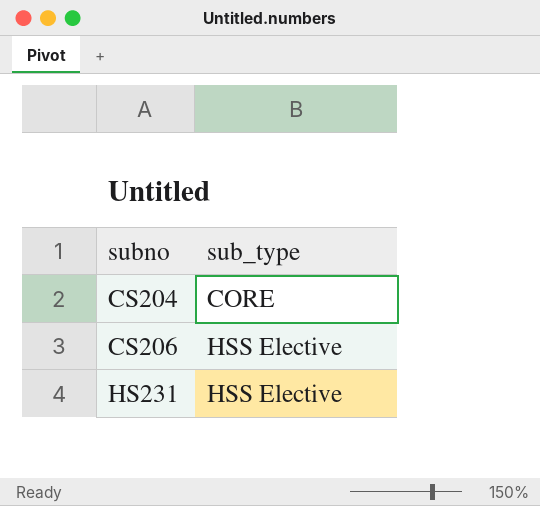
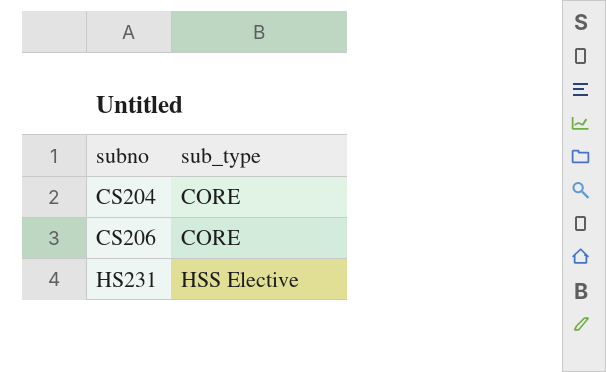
CS206 | sub_type: HSS Elective -> CORE

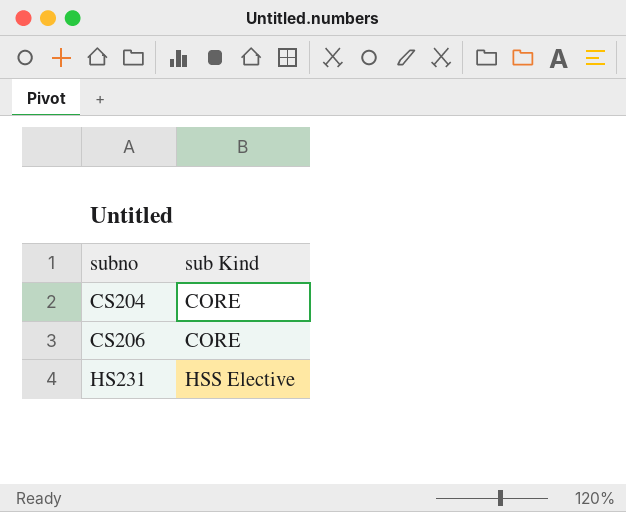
column name: sub_type -> sub Kind

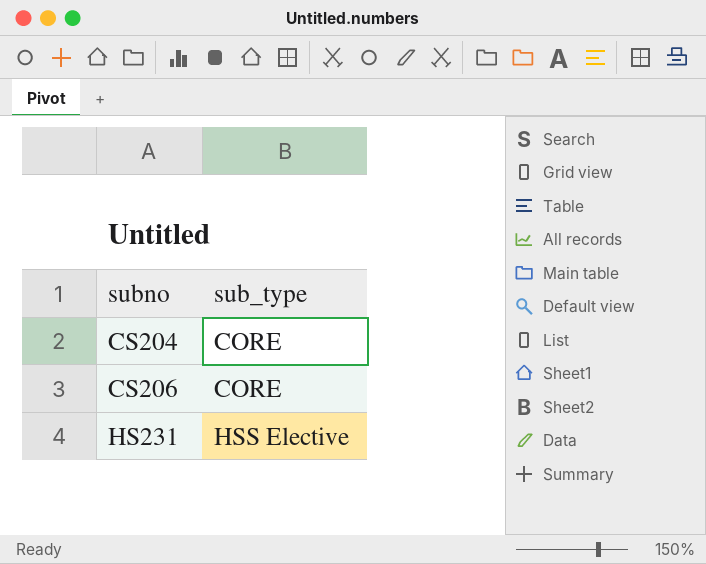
column name: sub Kind -> sub_type

